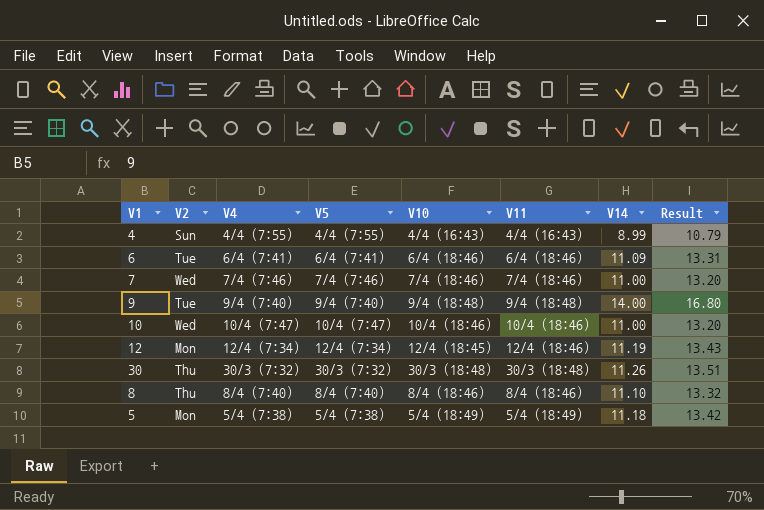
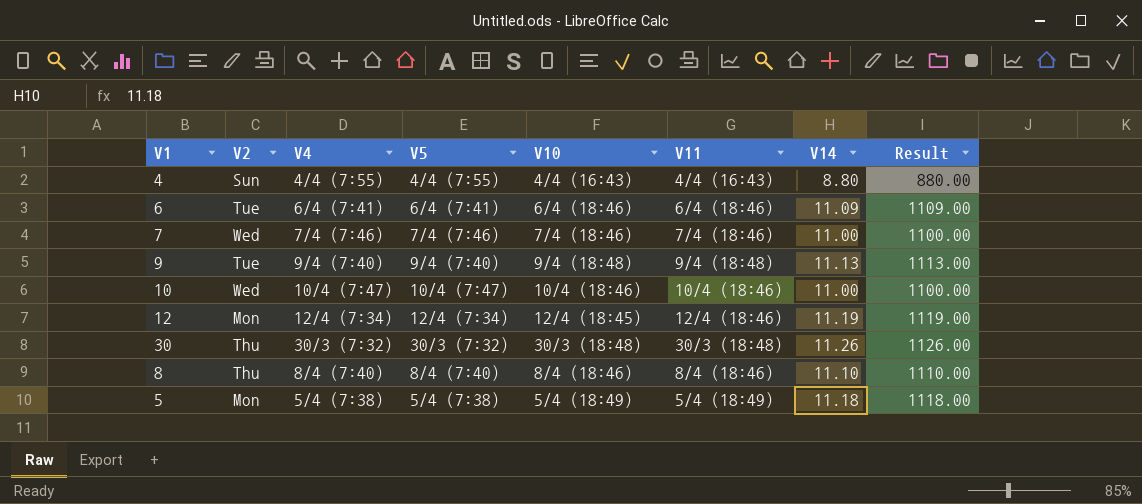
column Result | formula: [V14] * 1.2 -> [V14] * 100
4 | V14: 8.99 -> 8.80
9 | V14: 14.00 -> 11.13

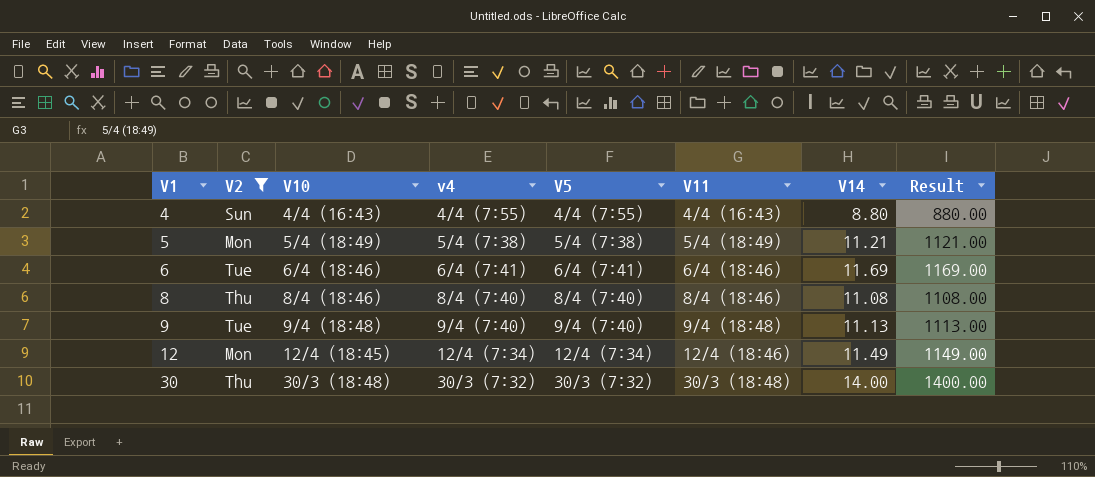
filter: none -> V2 != Wed
row order: none -> V1 ascending
column V10 | position: 5 -> 3
column name: V4 -> v4
5 | V14: 11.18 -> 11.21
5 | Result: 1118.00 -> 1121.00
6 | V14: 11.09 -> 11.69
6 | Result: 1109.00 -> 1169.00
8 | V14: 11.10 -> 11.08
8 | Result: 1110.00 -> 1108.00
12 | V14: 11.19 -> 11.49
12 | Result: 1119.00 -> 1149.00
30 | V14: 11.26 -> 14.00
30 | Result: 1126.00 -> 1400.00

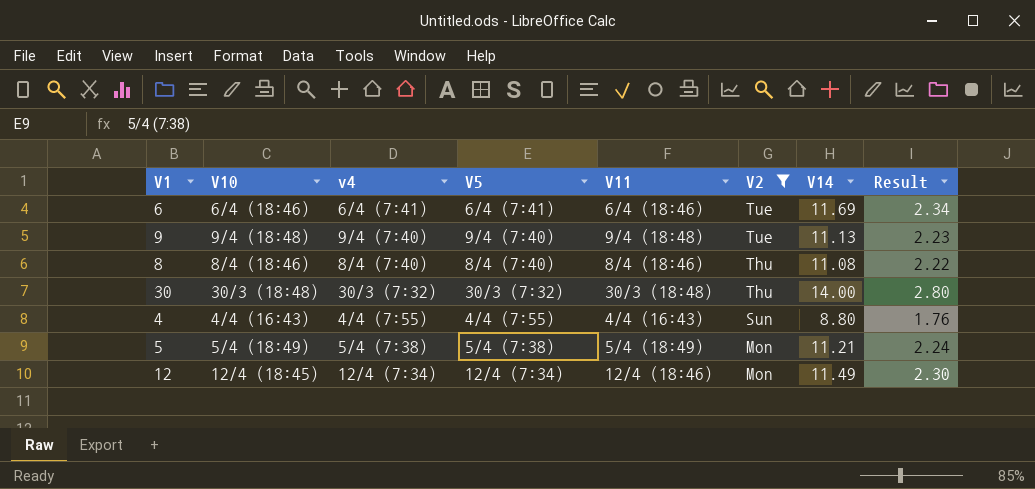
row order: V1 ascending -> V2 descending
column V2 | position: 2 -> 6
column Result | formula: [V14] * 100 -> [V14] * 0.2

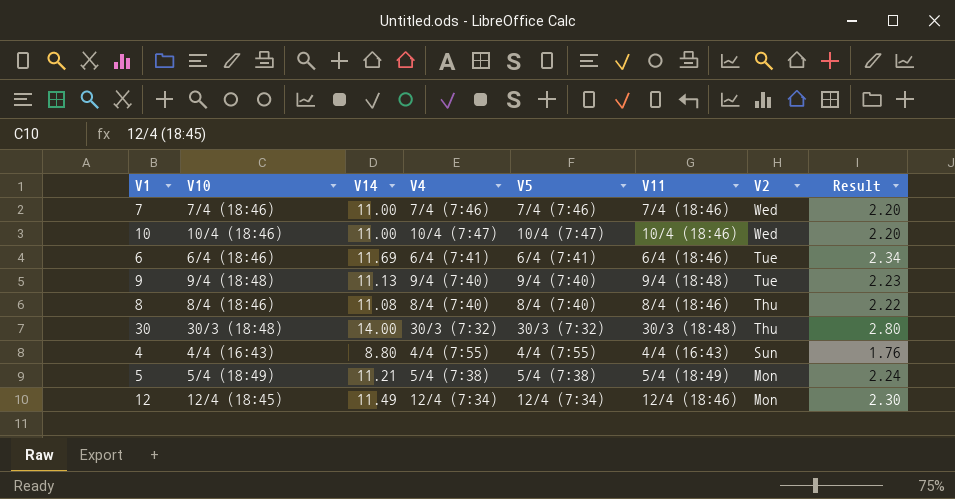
filter: V2 != Wed -> none
column V14 | position: 7 -> 3
column name: v4 -> V4

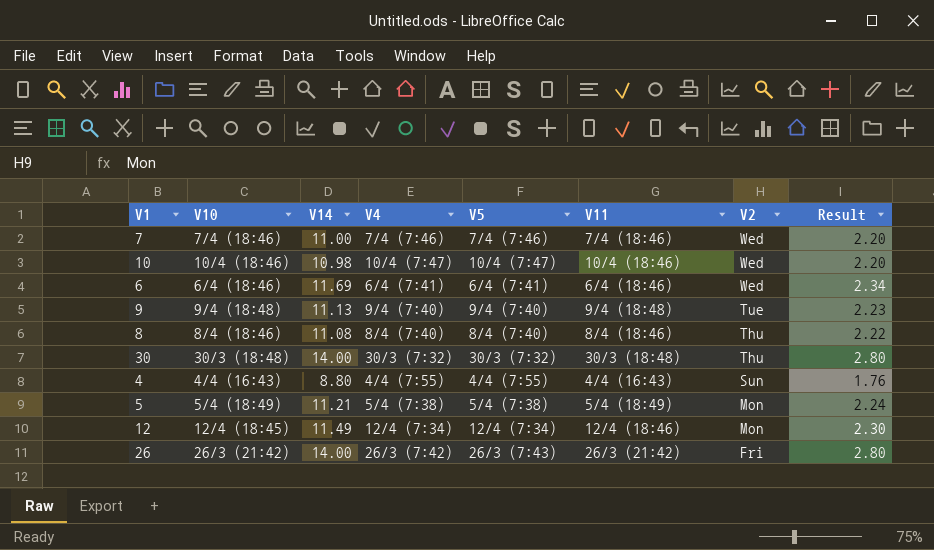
10 | V14: 11.00 -> 10.98
6 | V2: Tue -> Wed
row 26: none -> 26/3 (21:42) | 14.00 | 26/3 (7:42) | 26/3 (7:43) | 26/3 (21:42) | Fri | 2.80

